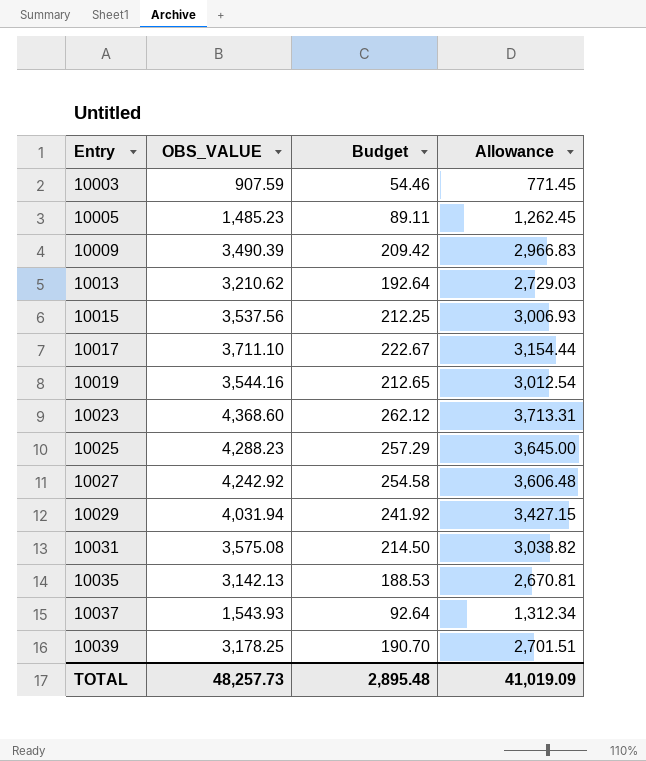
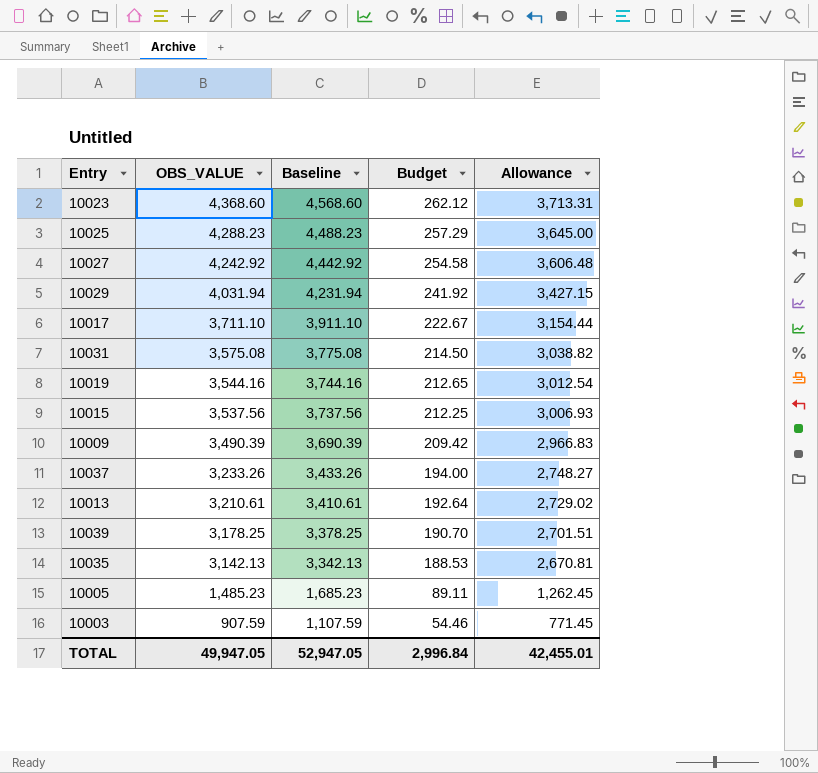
row order: Entry ascending -> OBS_VALUE descending
column Baseline | formula: none -> [OBS_VALUE] + 200
10037 | OBS_VALUE: 1,543.93 -> 3,233.26
10037 | Budget: 92.64 -> 194.00
10037 | Allowance: 1,312.34 -> 2,748.27
10013 | OBS_VALUE: 3,210.62 -> 3,210.61
10013 | Allowance: 2,729.03 -> 2,729.02
TOTAL | OBS_VALUE: 48,257.73 -> 49,947.05
TOTAL | Budget: 2,895.48 -> 2,996.84
TOTAL | Allowance: 41,019.09 -> 42,455.01

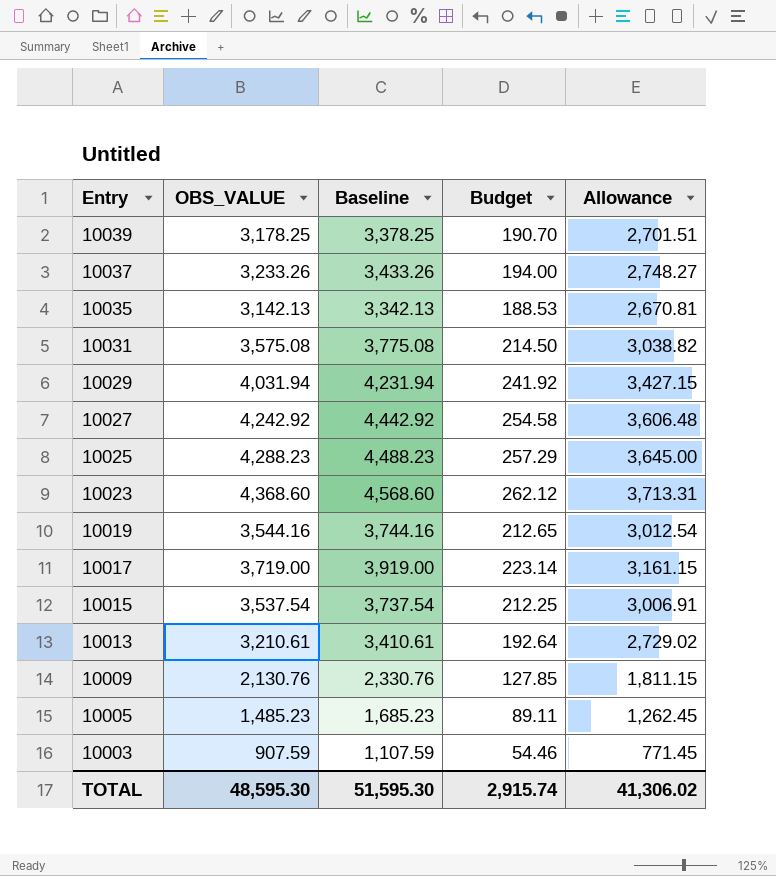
row order: OBS_VALUE descending -> Entry descending
10017 | OBS_VALUE: 3,711.10 -> 3,719.00
10017 | Baseline: 3,911.10 -> 3,919.00
10017 | Budget: 222.67 -> 223.14
10017 | Allowance: 3,154.44 -> 3,161.15
10015 | OBS_VALUE: 3,537.56 -> 3,537.54
10015 | Baseline: 3,737.56 -> 3,737.54
10015 | Allowance: 3,006.93 -> 3,006.91
10009 | OBS_VALUE: 3,490.39 -> 2,130.76
10009 | Baseline: 3,690.39 -> 2,330.76
10009 | Budget: 209.42 -> 127.85
10009 | Allowance: 2,966.83 -> 1,811.15
TOTAL | OBS_VALUE: 49,947.05 -> 48,595.30
TOTAL | Baseline: 52,947.05 -> 51,595.30
TOTAL | Budget: 2,996.84 -> 2,915.74
TOTAL | Allowance: 42,455.01 -> 41,306.02

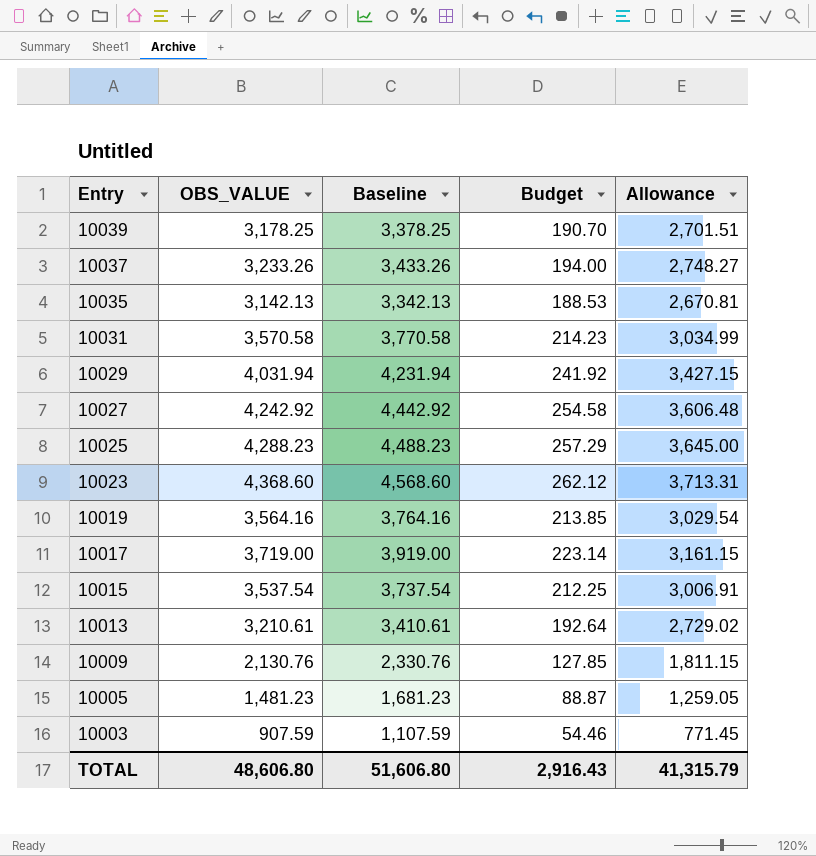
10031 | OBS_VALUE: 3,575.08 -> 3,570.58
10031 | Baseline: 3,775.08 -> 3,770.58
10031 | Budget: 214.50 -> 214.23
10031 | Allowance: 3,038.82 -> 3,034.99
10019 | OBS_VALUE: 3,544.16 -> 3,564.16
10019 | Baseline: 3,744.16 -> 3,764.16
10019 | Budget: 212.65 -> 213.85
10019 | Allowance: 3,012.54 -> 3,029.54
10005 | OBS_VALUE: 1,485.23 -> 1,481.23
10005 | Baseline: 1,685.23 -> 1,681.23
10005 | Budget: 89.11 -> 88.87
10005 | Allowance: 1,262.45 -> 1,259.05
TOTAL | OBS_VALUE: 48,595.30 -> 48,606.80
TOTAL | Baseline: 51,595.30 -> 51,606.80
TOTAL | Budget: 2,915.74 -> 2,916.43
TOTAL | Allowance: 41,306.02 -> 41,315.79

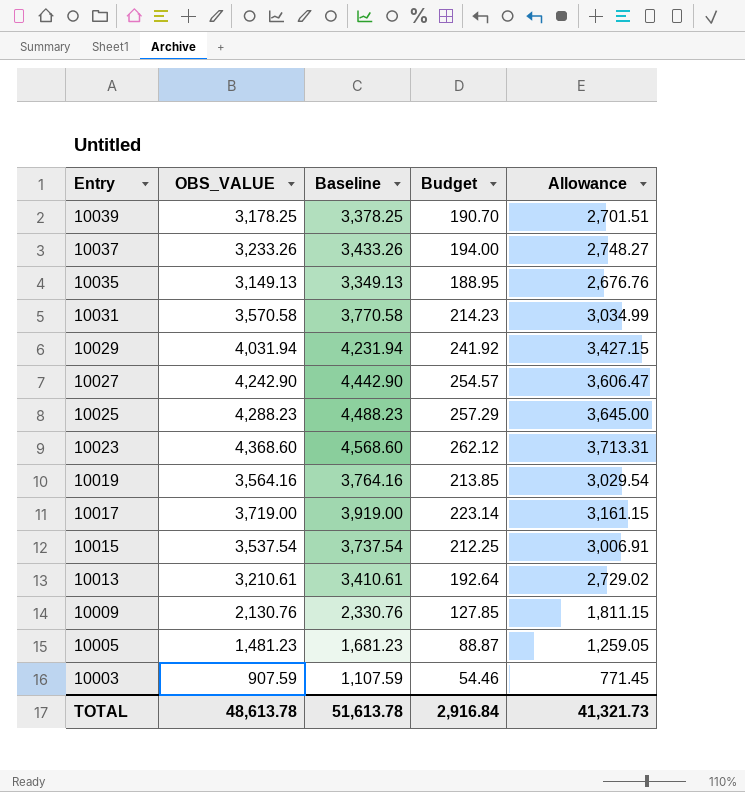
10035 | OBS_VALUE: 3,142.13 -> 3,149.13
10035 | Baseline: 3,342.13 -> 3,349.13
10035 | Budget: 188.53 -> 188.95
10035 | Allowance: 2,670.81 -> 2,676.76
10027 | OBS_VALUE: 4,242.92 -> 4,242.90
10027 | Baseline: 4,442.92 -> 4,442.90
10027 | Budget: 254.58 -> 254.57
10027 | Allowance: 3,606.48 -> 3,606.47
TOTAL | OBS_VALUE: 48,606.80 -> 48,613.78
TOTAL | Baseline: 51,606.80 -> 51,613.78
TOTAL | Budget: 2,916.43 -> 2,916.84
TOTAL | Allowance: 41,315.79 -> 41,321.73

